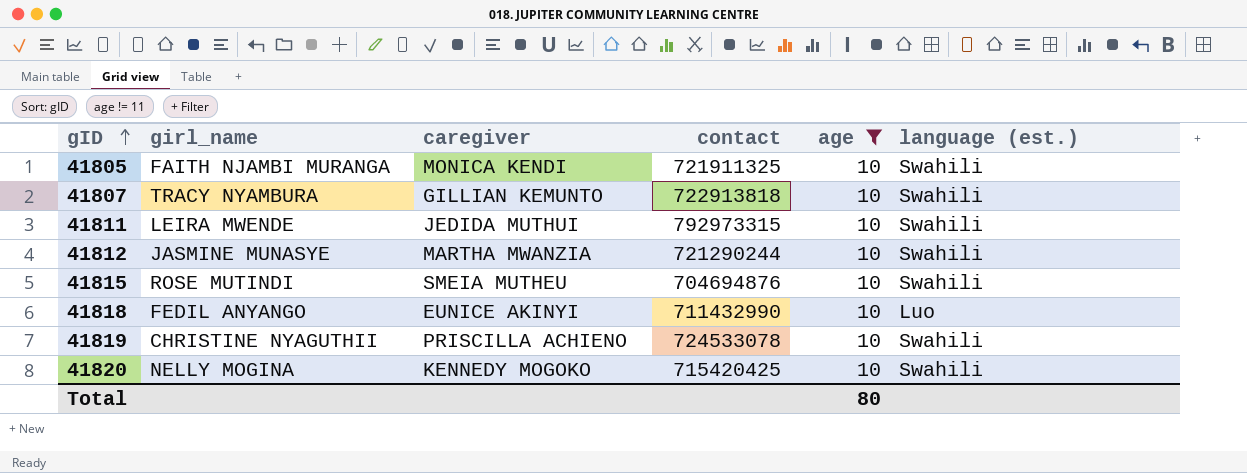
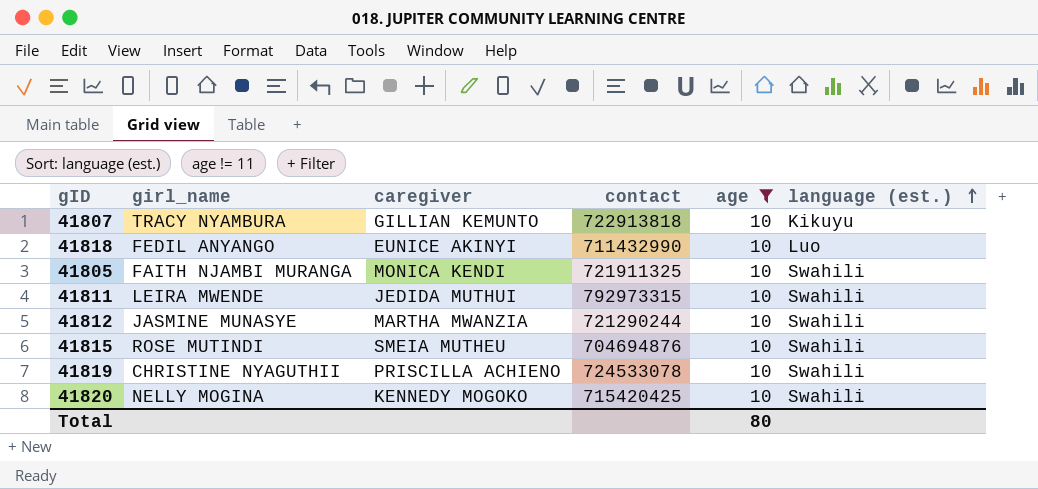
row order: gID ascending -> language (est.) ascending
41807 | language (est.): Swahili -> Kikuyu

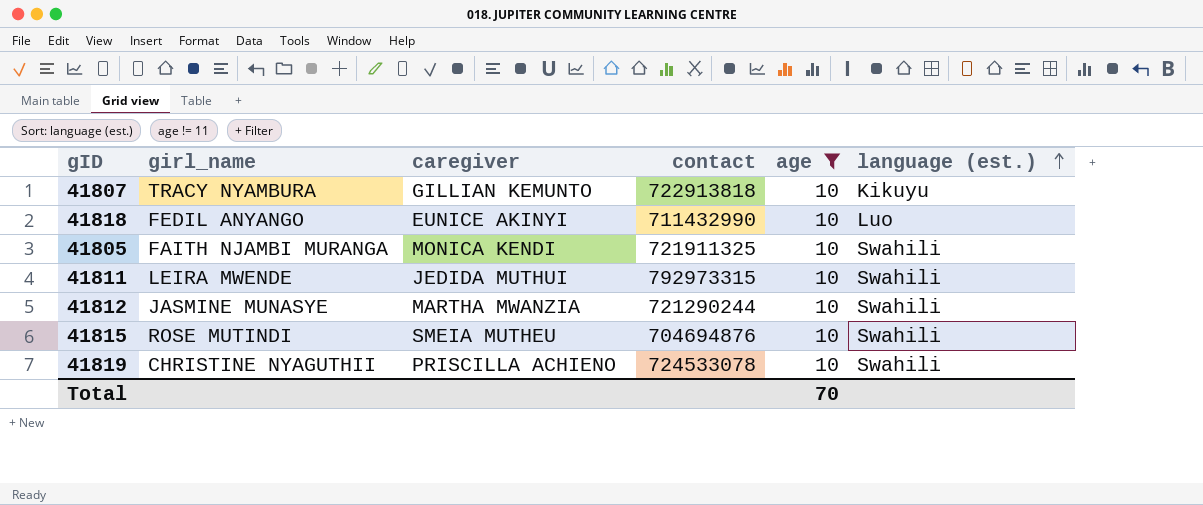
row 41820: NELLY MOGINA | KENNEDY MOGOKO | 715420425 | 10 | Swahili -> none
Total | age: 80 -> 70

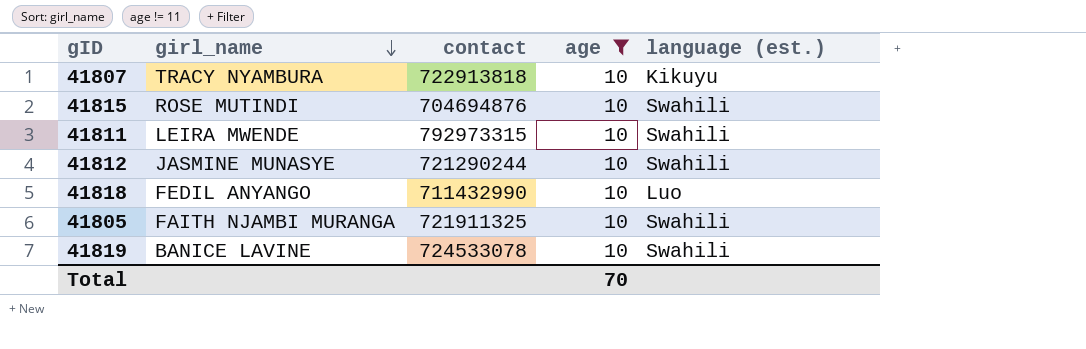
row order: language (est.) ascending -> girl_name descending
column caregiver | position: 3 -> none
41819 | girl_name: CHRISTINE NYAGUTHII -> BANICE LAVINE

